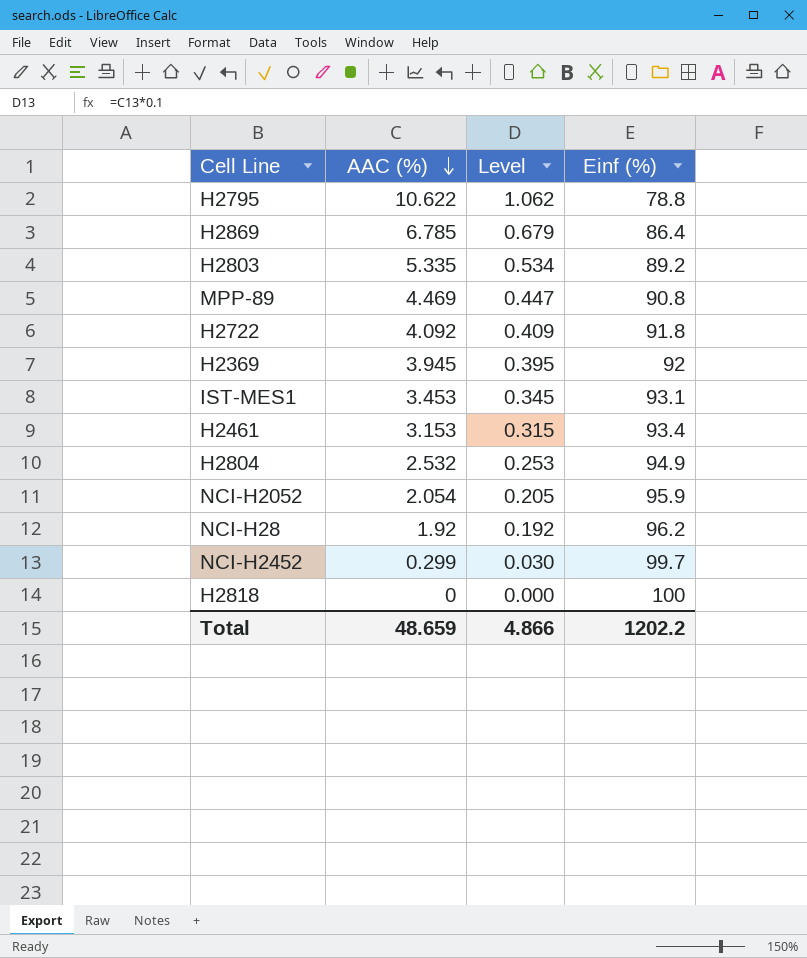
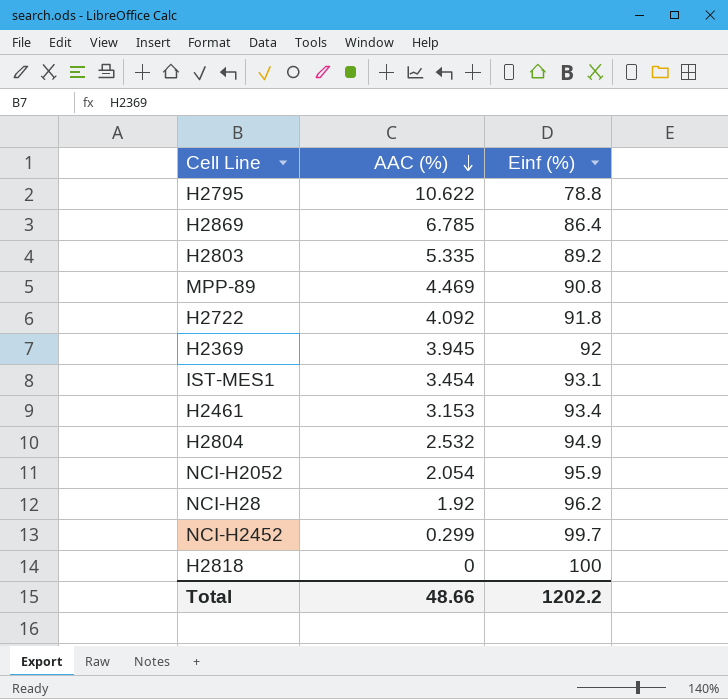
column Level | formula: [AAC (%)] * 0.1 -> none
IST-MES1 | AAC (%): 3.453 -> 3.454
Total | AAC (%): 48.659 -> 48.66

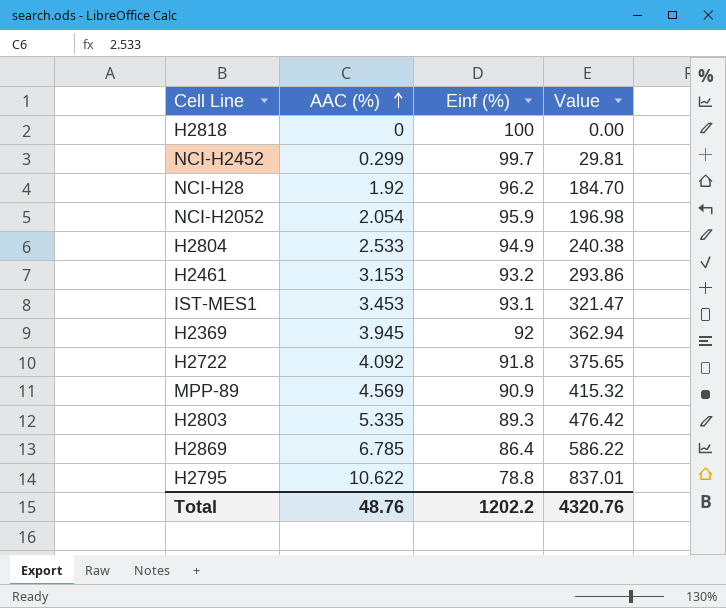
row order: AAC (%) descending -> AAC (%) ascending
column Value | formula: none -> [AAC (%)] * [Einf (%)]
H2804 | AAC (%): 2.532 -> 2.533
H2461 | Einf (%): 93.4 -> 93.2
IST-MES1 | AAC (%): 3.454 -> 3.453
MPP-89 | AAC (%): 4.469 -> 4.569
MPP-89 | Einf (%): 90.8 -> 90.9
H2803 | Einf (%): 89.2 -> 89.3
Total | AAC (%): 48.66 -> 48.76

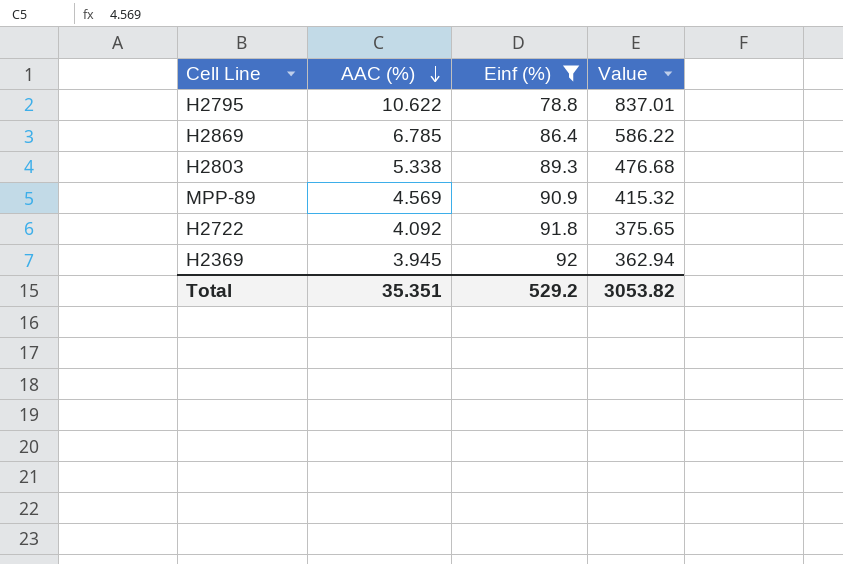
filter: none -> Einf (%) <= 92
row order: AAC (%) ascending -> AAC (%) descending
H2803 | AAC (%): 5.335 -> 5.338
H2803 | Value: 476.42 -> 476.68
Total | AAC (%): 48.76 -> 35.351
Total | Einf (%): 1202.2 -> 529.2
Total | Value: 4320.76 -> 3053.82

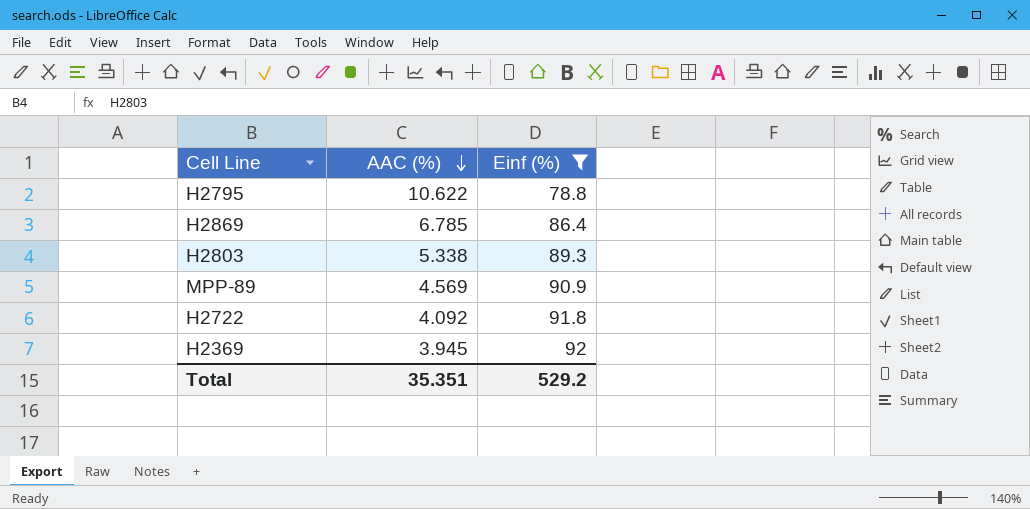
column Value | formula: [AAC (%)] * [Einf (%)] -> none

